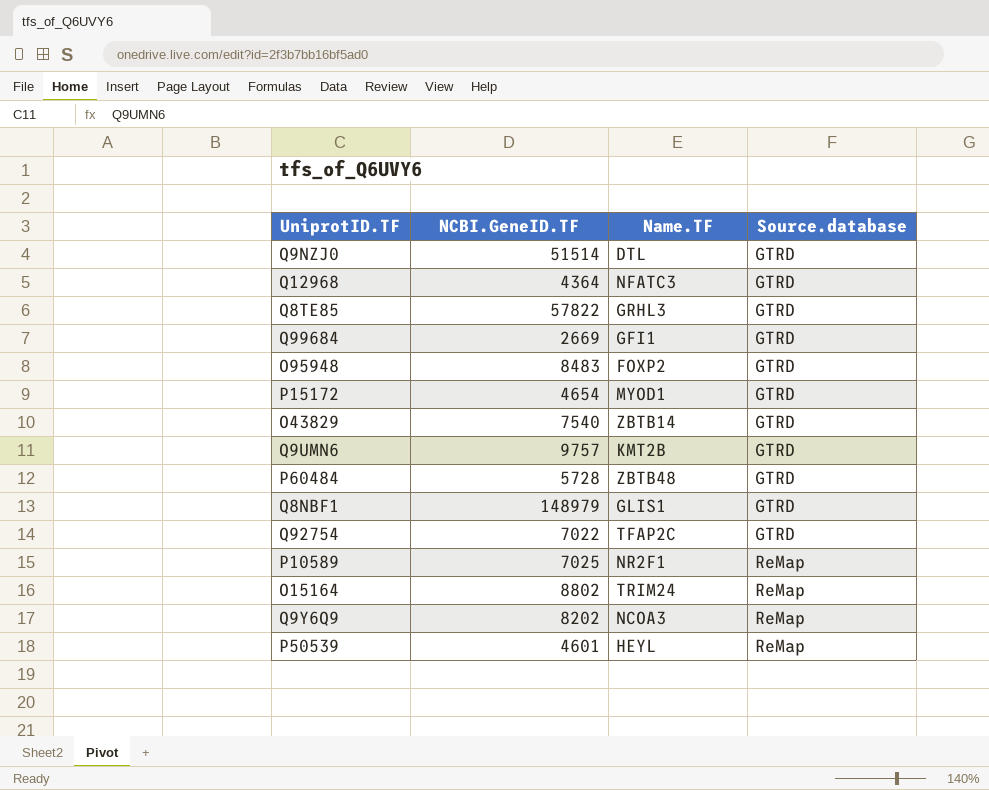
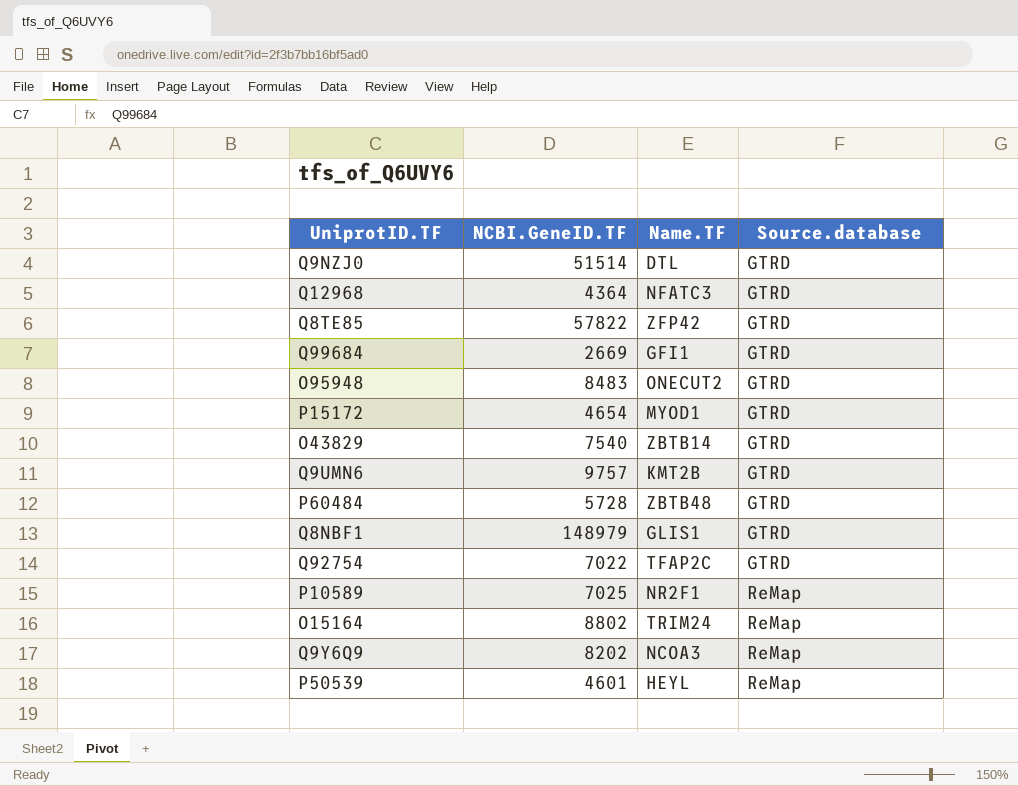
Q8TE85 | Name.TF: GRHL3 -> ZFP42
O95948 | Name.TF: FOXP2 -> ONECUT2

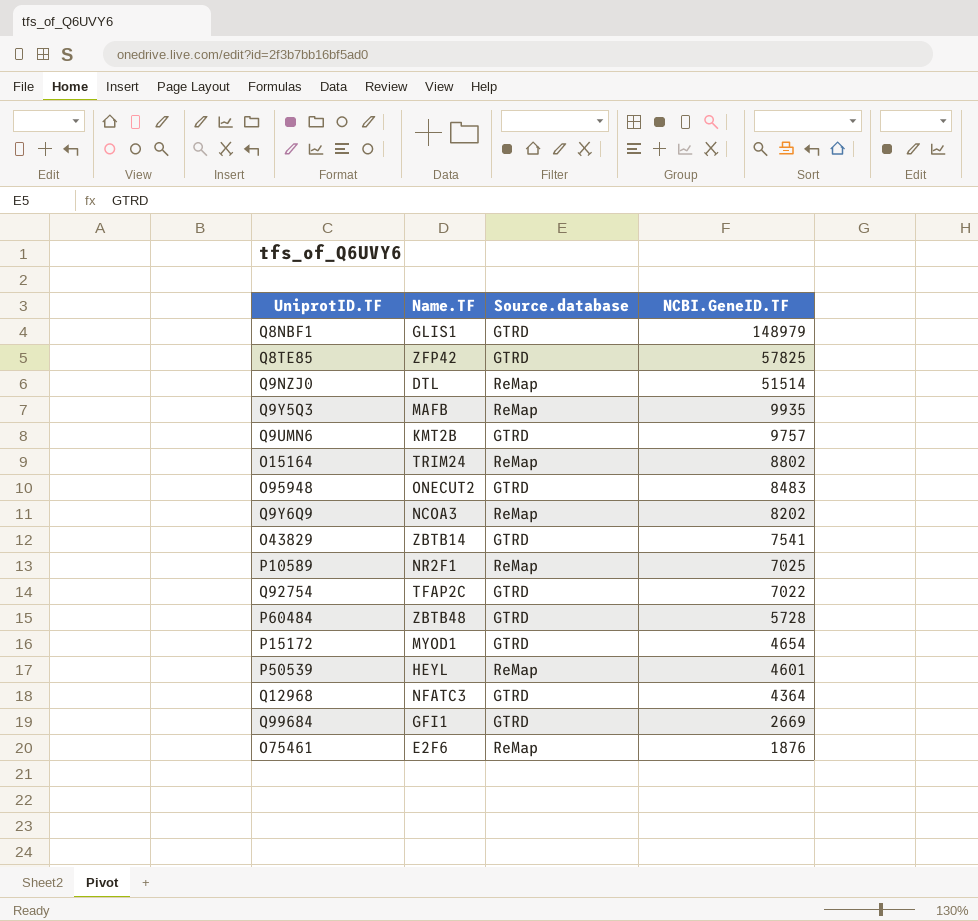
row order: Source.database ascending -> NCBI.GeneID.TF descending
column NCBI.GeneID.TF | position: 2 -> 4
Q8TE85 | NCBI.GeneID.TF: 57822 -> 57825
Q9NZJ0 | Source.database: GTRD -> ReMap
row Q9Y5Q3: none -> MAFB | ReMap | 9935
O43829 | NCBI.GeneID.TF: 7540 -> 7541
row O75461: none -> E2F6 | ReMap | 1876

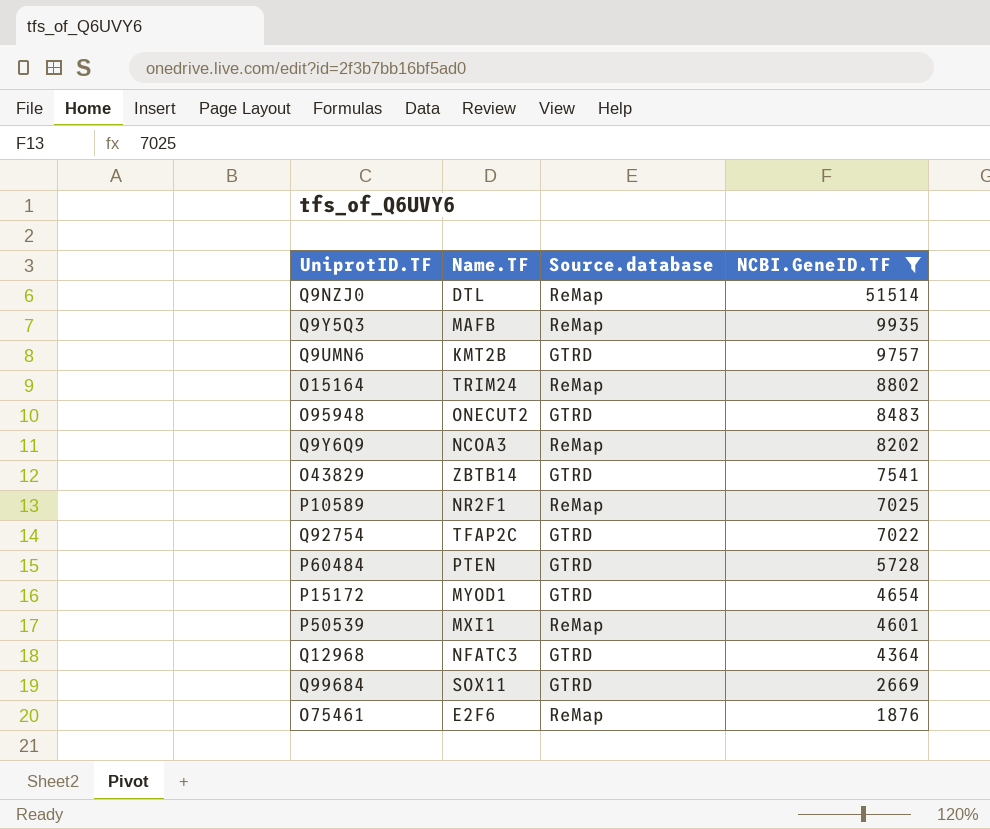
filter: none -> NCBI.GeneID.TF <= 51514
P60484 | Name.TF: ZBTB48 -> PTEN
P50539 | Name.TF: HEYL -> MXI1
Q99684 | Name.TF: GFI1 -> SOX11

